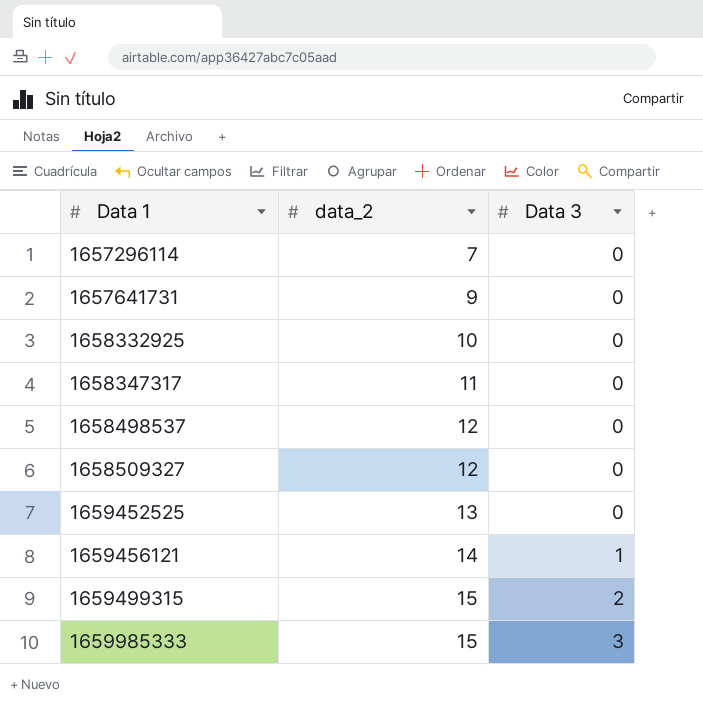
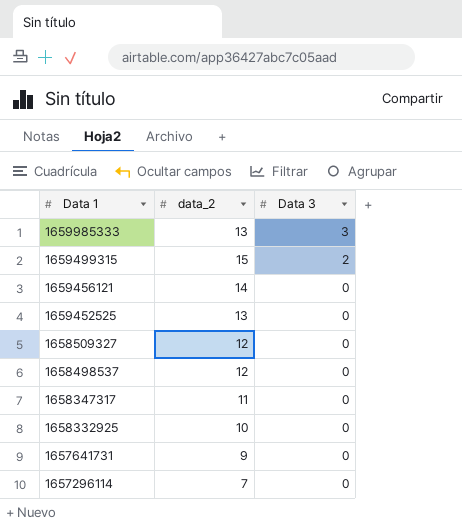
row order: Data 1 ascending -> Data 1 descending
1659985333 | data_2: 15 -> 13
1659456121 | Data 3: 1 -> 0

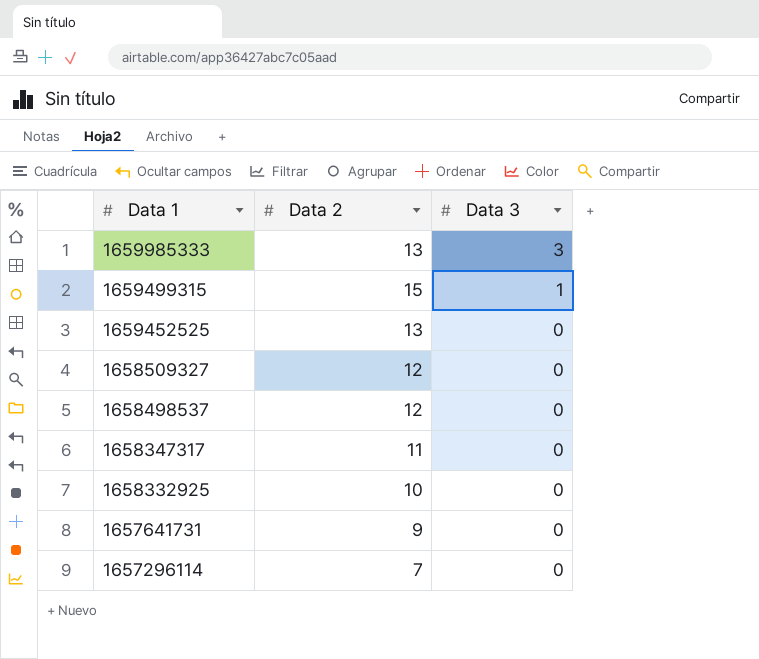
column name: data_2 -> Data 2
row 1659456121: 14 | 0 -> none
1659499315 | Data 3: 2 -> 1

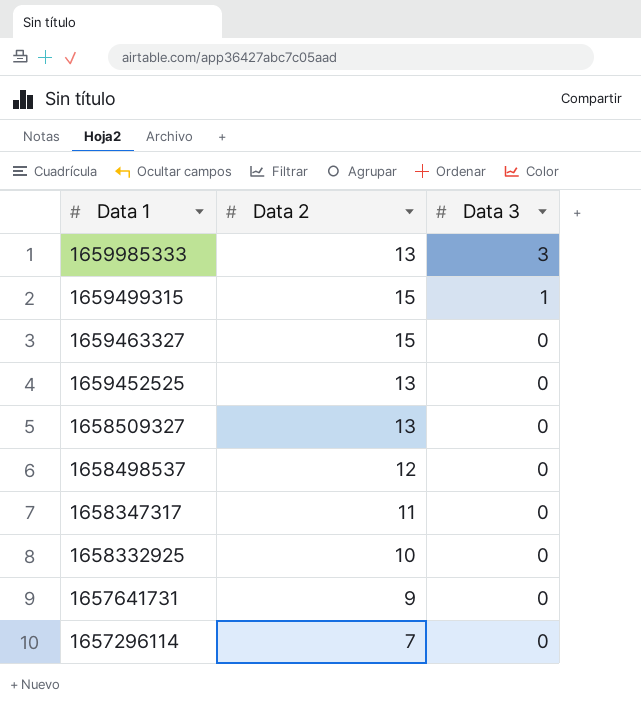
row 1659463327: none -> 15 | 0
1658509327 | Data 2: 12 -> 13

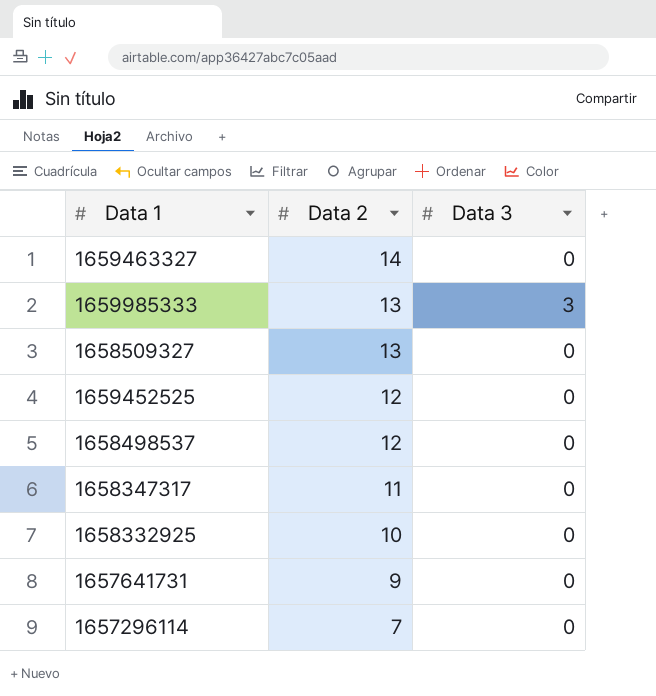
row order: Data 1 descending -> Data 2 descending
row 1659499315: 15 | 1 -> none
1659463327 | Data 2: 15 -> 14
1659452525 | Data 2: 13 -> 12

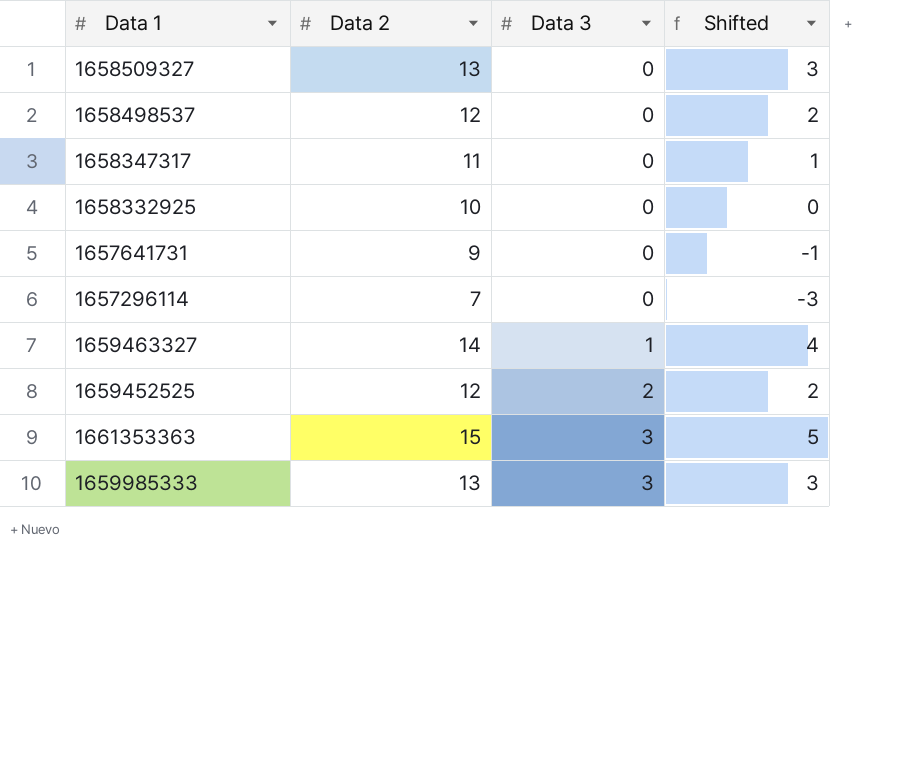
row order: Data 2 descending -> Data 3 ascending
column Shifted | formula: none -> [Data 2] - 10
1659463327 | Data 3: 0 -> 1
1659452525 | Data 3: 0 -> 2
row 1661353363: none -> 15 | 3 | 5

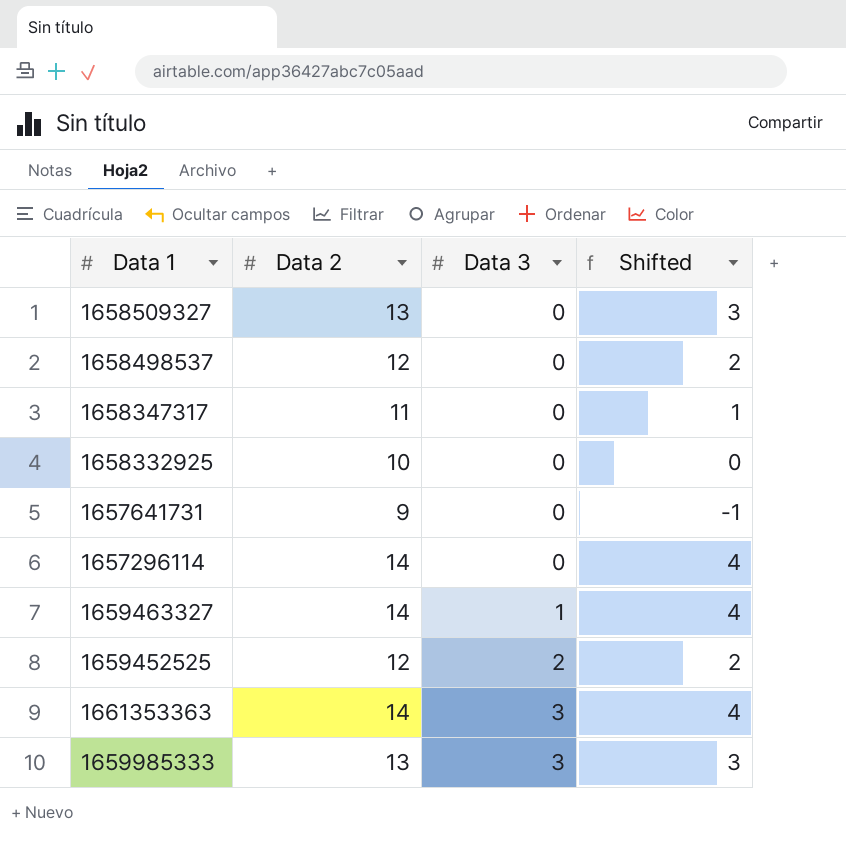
1657296114 | Data 2: 7 -> 14
1657296114 | Shifted: -3 -> 4
1661353363 | Data 2: 15 -> 14
1661353363 | Shifted: 5 -> 4

